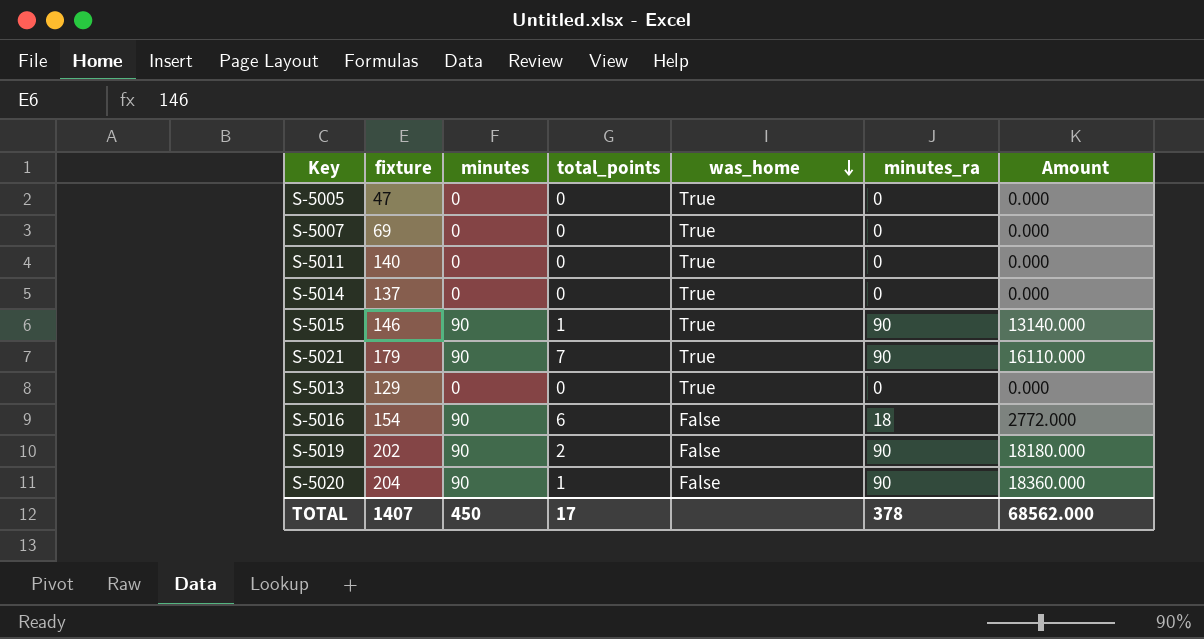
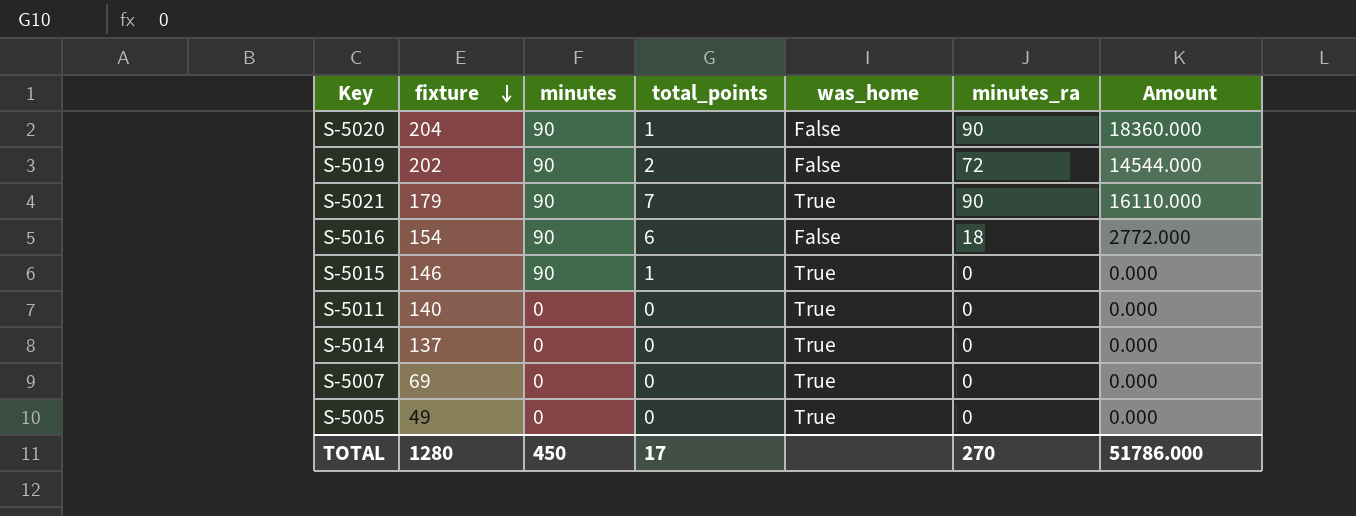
row order: was_home descending -> fixture descending
row S-5013: 129 | 0 | 0 | True | 0 | 0.000 -> none
S-5019 | minutes_ra: 90 -> 72
S-5019 | Amount: 18180.000 -> 14544.000
S-5015 | minutes_ra: 90 -> 0
S-5015 | Amount: 13140.000 -> 0.000
S-5005 | fixture: 47 -> 49
TOTAL | fixture: 1407 -> 1280
TOTAL | minutes_ra: 378 -> 270
TOTAL | Amount: 68562.000 -> 51786.000

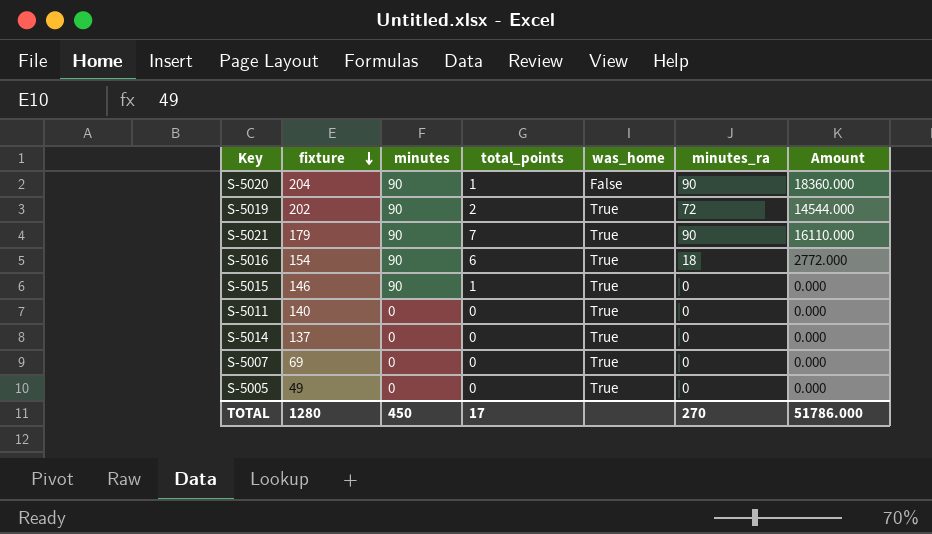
S-5019 | was_home: False -> True
S-5016 | was_home: False -> True

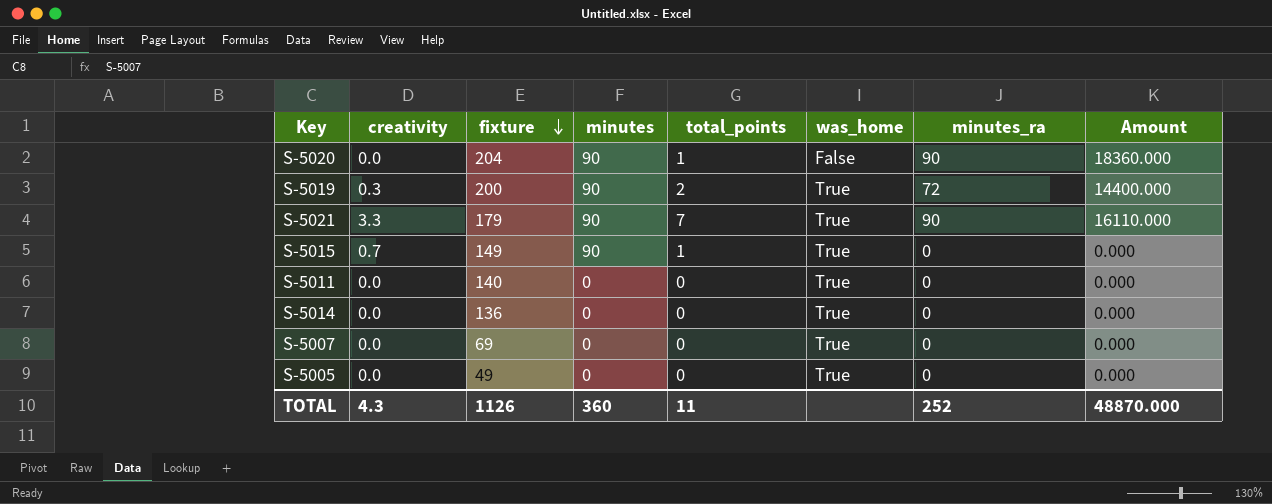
column creativity | position: none -> 2
row S-5016: 154 | 90 | 6 | True | 18 | 2772.000 -> none
S-5019 | fixture: 202 -> 200
S-5019 | Amount: 14544.000 -> 14400.000
S-5015 | fixture: 146 -> 149
S-5014 | fixture: 137 -> 136
TOTAL | fixture: 1280 -> 1126
TOTAL | minutes: 450 -> 360
TOTAL | total_points: 17 -> 11
TOTAL | minutes_ra: 270 -> 252
TOTAL | Amount: 51786.000 -> 48870.000

